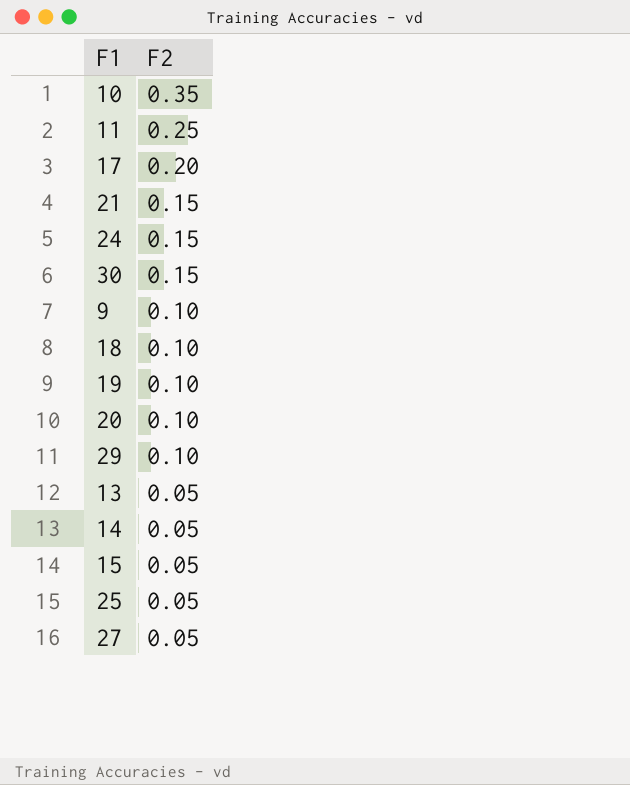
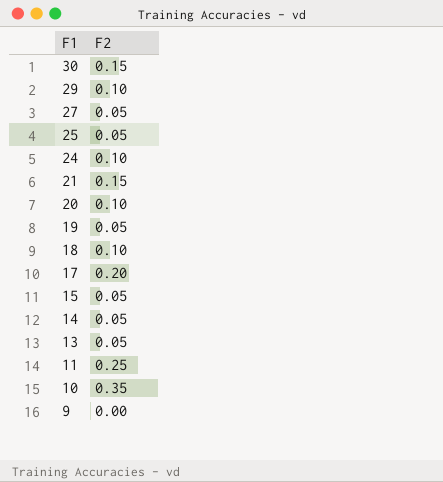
row order: F2 descending -> F1 descending
24 | F2: 0.15 -> 0.10
19 | F2: 0.10 -> 0.05
9 | F2: 0.10 -> 0.00

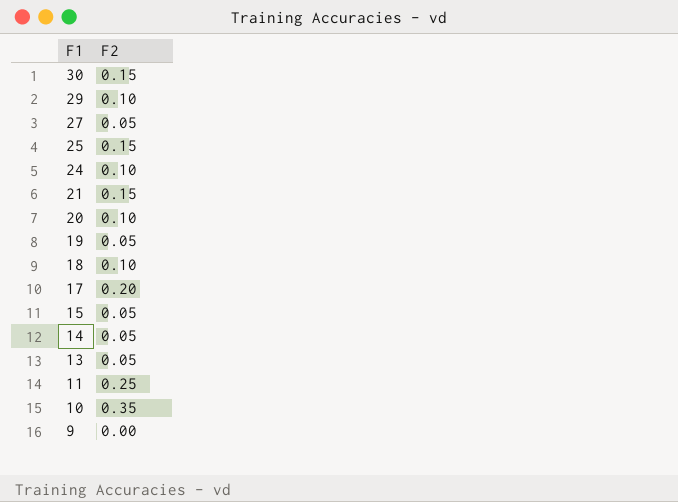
25 | F2: 0.05 -> 0.15

